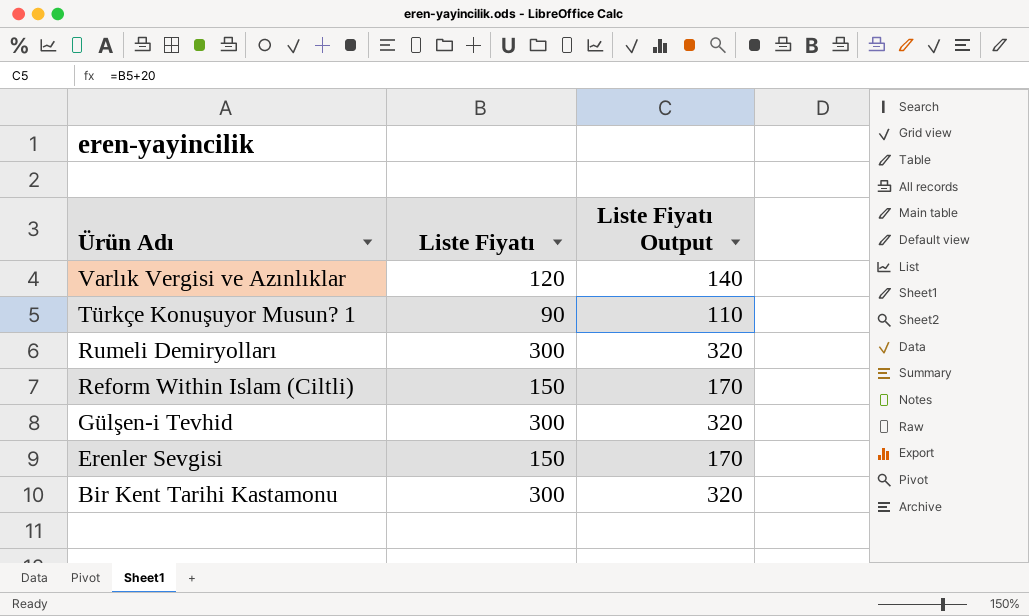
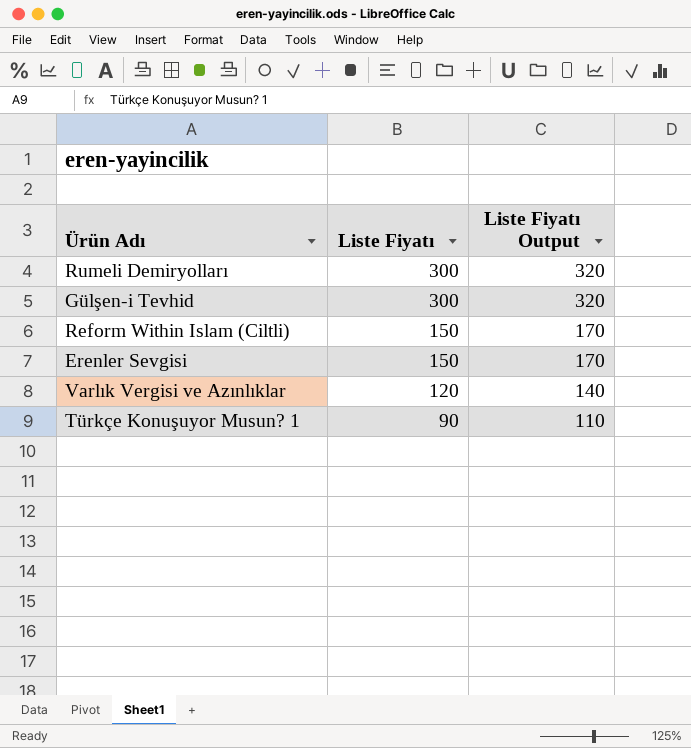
row order: Ürün Adı descending -> Liste Fiyatı descending
row Bir Kent Tarihi Kastamonu: 300 | 320 -> none

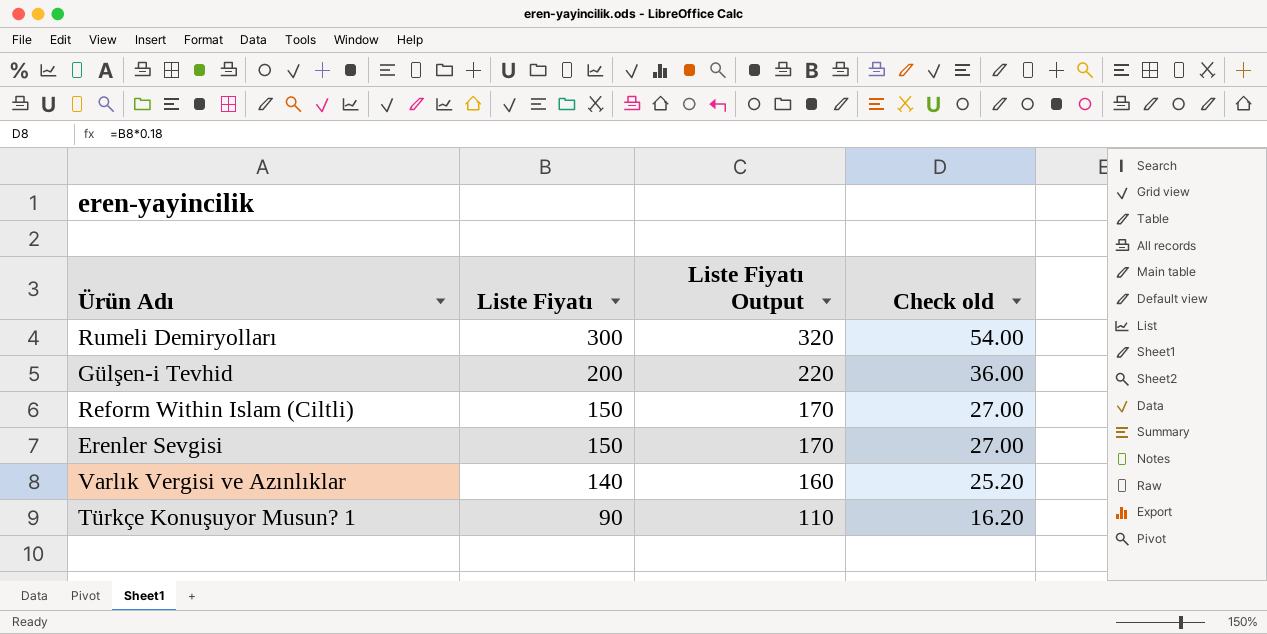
column Check old | formula: none -> [Liste Fiyatı] * 0.18
Gülşen-i Tevhid | Liste Fiyatı: 300 -> 200
Gülşen-i Tevhid | Liste Fiyatı Output: 320 -> 220
Varlık Vergisi ve Azınlıklar | Liste Fiyatı: 120 -> 140
Varlık Vergisi ve Azınlıklar | Liste Fiyatı Output: 140 -> 160

